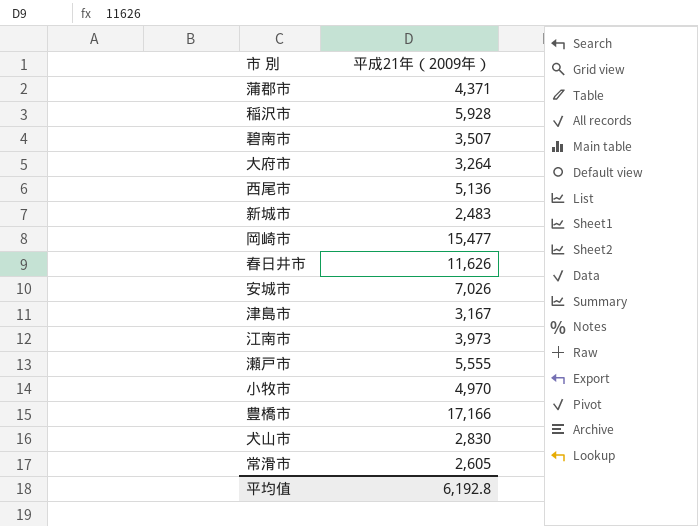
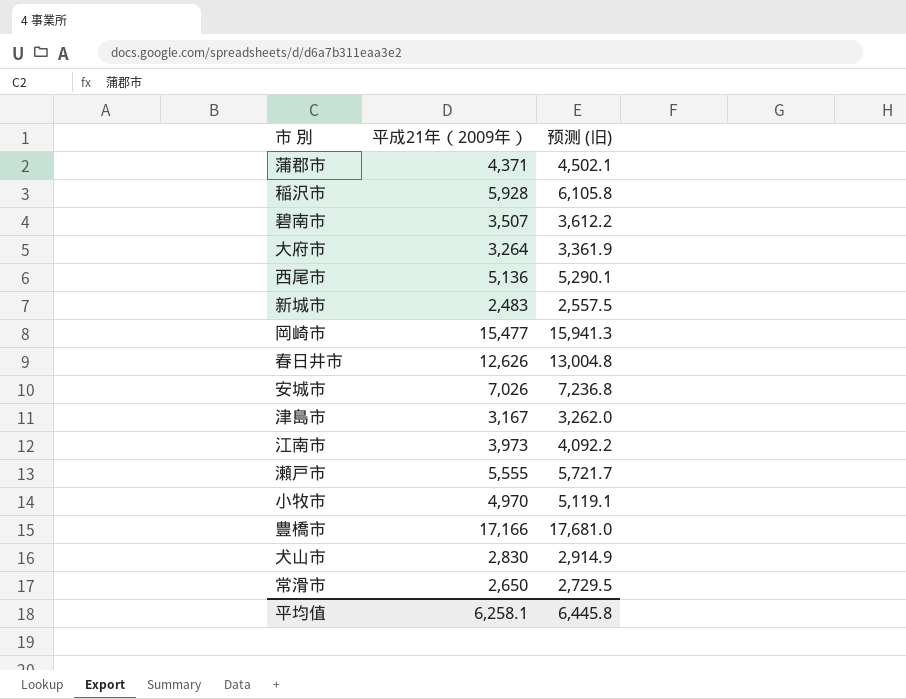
column 预测 (旧) | formula: none -> [平成21年（2009年）] * 1.03
春日井市 | 平成21年（2009年）: 11,626 -> 12,626
常滑市 | 平成21年（2009年）: 2,605 -> 2,650
平均值 | 平成21年（2009年）: 6,192.8 -> 6,258.1

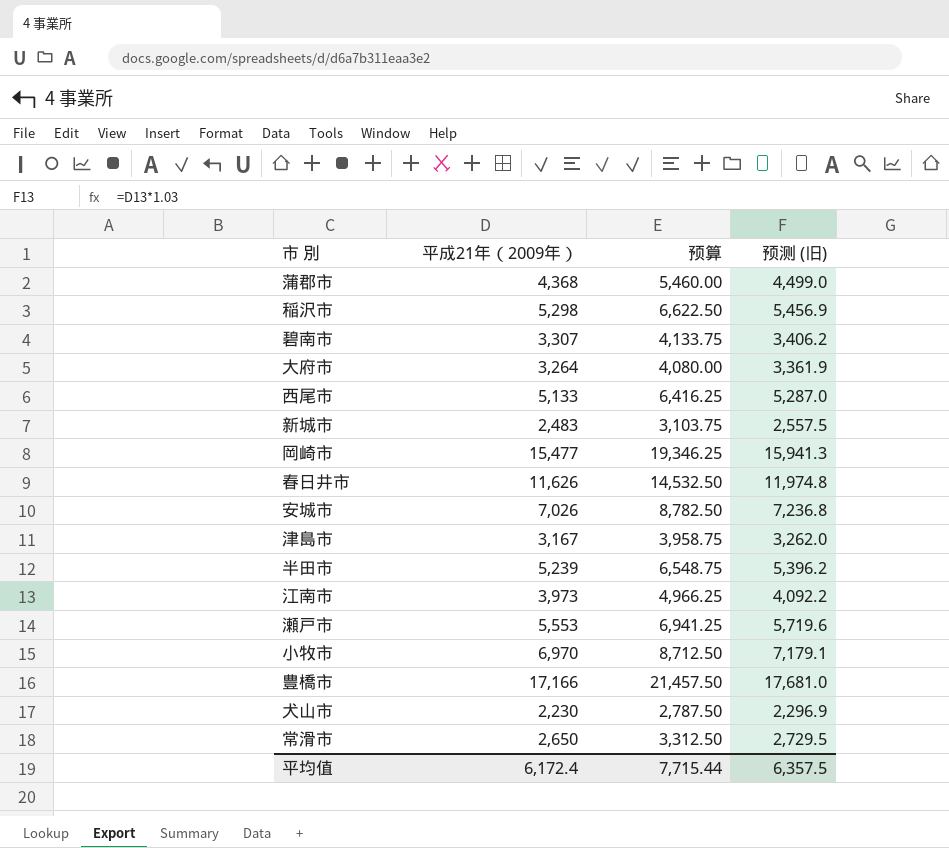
column 预算 | formula: none -> [平成21年（2009年）] * 1.25
蒲郡市 | 平成21年（2009年）: 4,371 -> 4,368
蒲郡市 | 预测 (旧): 4,502.1 -> 4,499.0
稲沢市 | 平成21年（2009年）: 5,928 -> 5,298
稲沢市 | 预测 (旧): 6,105.8 -> 5,456.9
碧南市 | 平成21年（2009年）: 3,507 -> 3,307
碧南市 | 预测 (旧): 3,612.2 -> 3,406.2
西尾市 | 平成21年（2009年）: 5,136 -> 5,133
西尾市 | 预测 (旧): 5,290.1 -> 5,287.0
春日井市 | 平成21年（2009年）: 12,626 -> 11,626
春日井市 | 预测 (旧): 13,004.8 -> 11,974.8
row 半田市: none -> 5,239 | 6,548.75 | 5,396.2
瀬戸市 | 平成21年（2009年）: 5,555 -> 5,553
瀬戸市 | 预测 (旧): 5,721.7 -> 5,719.6
小牧市 | 平成21年（2009年）: 4,970 -> 6,970
小牧市 | 预测 (旧): 5,119.1 -> 7,179.1
犬山市 | 平成21年（2009年）: 2,830 -> 2,230
犬山市 | 预测 (旧): 2,914.9 -> 2,296.9
平均值 | 平成21年（2009年）: 6,258.1 -> 6,172.4
平均值 | 预测 (旧): 6,445.8 -> 6,357.5

